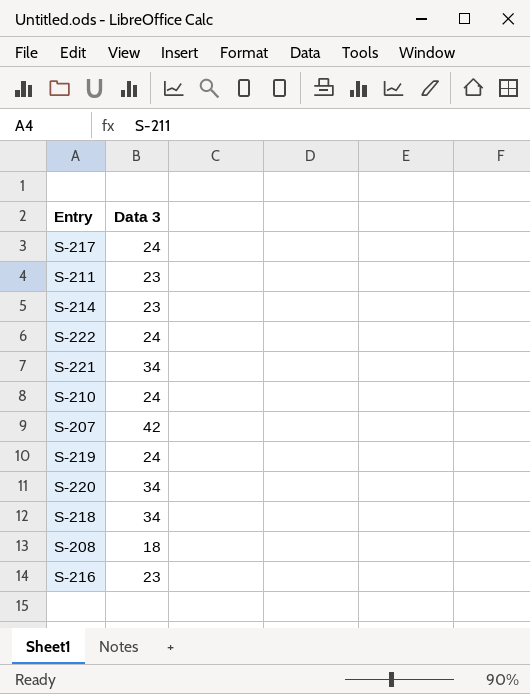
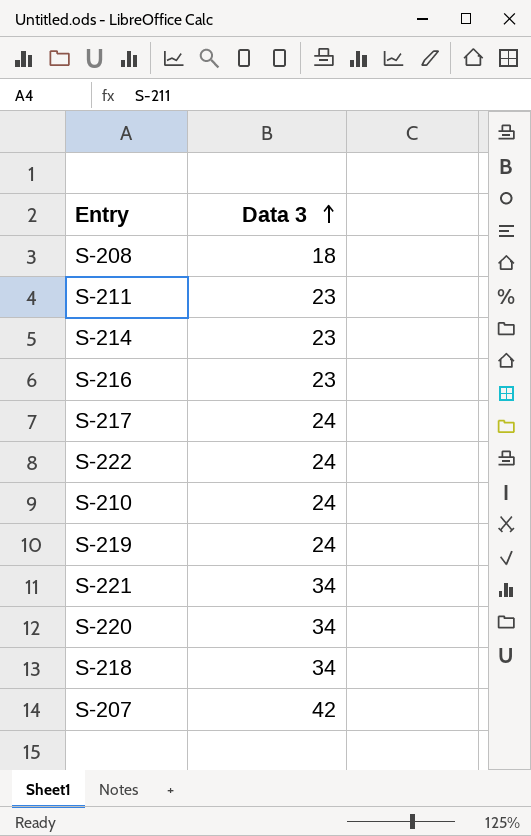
row order: none -> Data 3 ascending

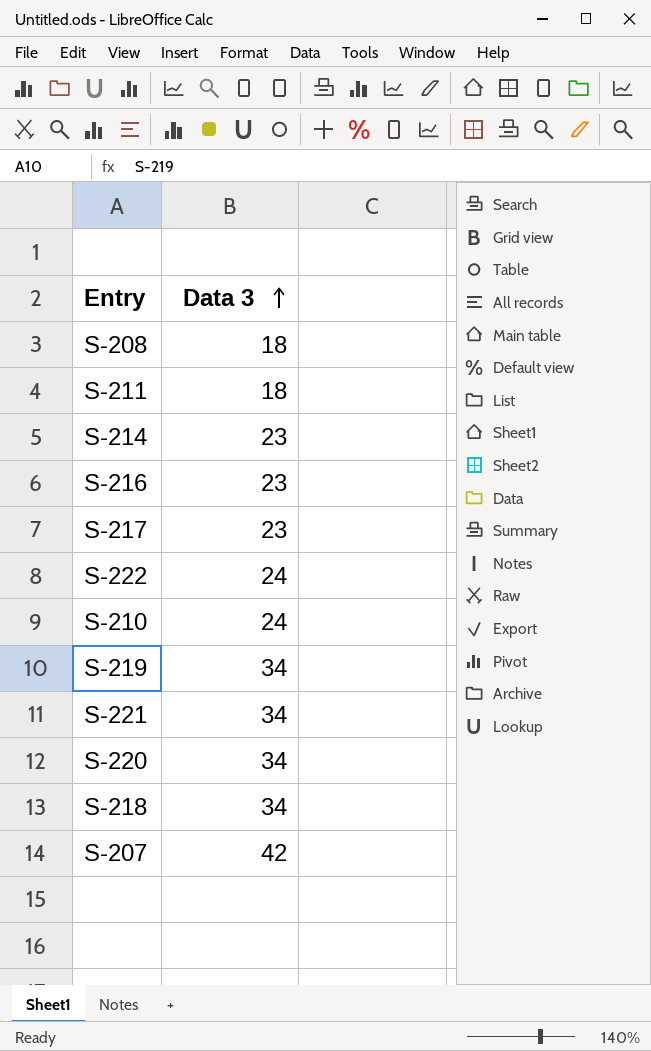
S-211 | Data 3: 23 -> 18
S-217 | Data 3: 24 -> 23
S-219 | Data 3: 24 -> 34

